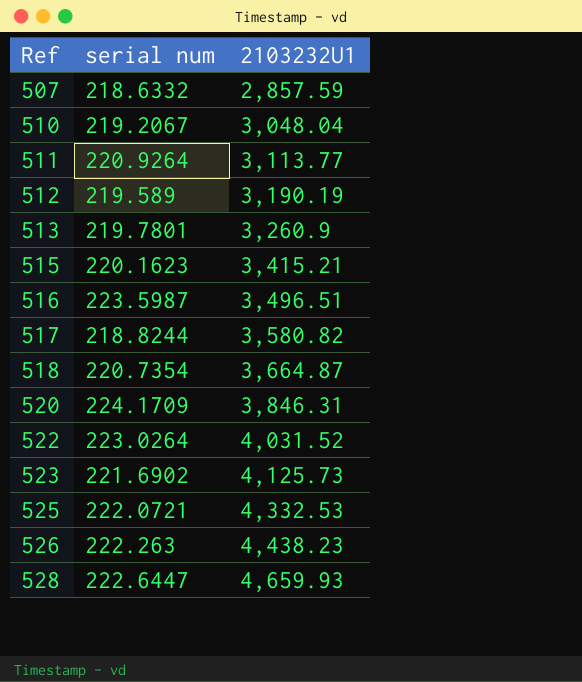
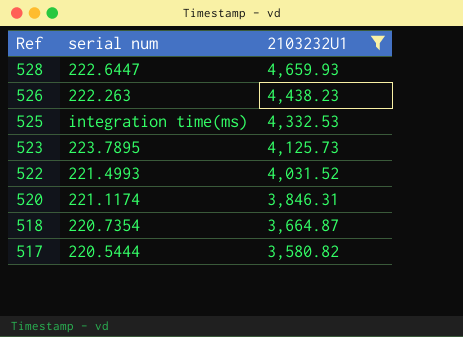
filter: none -> 2103232U1 >= 3,580.82
row order: Ref ascending -> Ref descending
525 | serial num: 222.0721 -> integration time(ms)
523 | serial num: 221.6902 -> 223.7895
522 | serial num: 223.0264 -> 221.4993
520 | serial num: 224.1709 -> 221.1174
517 | serial num: 218.8244 -> 220.5444

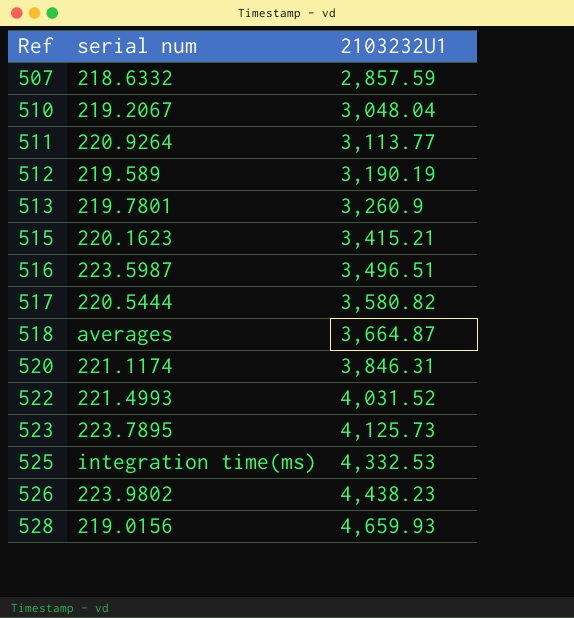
filter: 2103232U1 >= 3,580.82 -> none
row order: Ref descending -> Ref ascending
518 | serial num: 220.7354 -> averages
526 | serial num: 222.263 -> 223.9802
528 | serial num: 222.6447 -> 219.0156

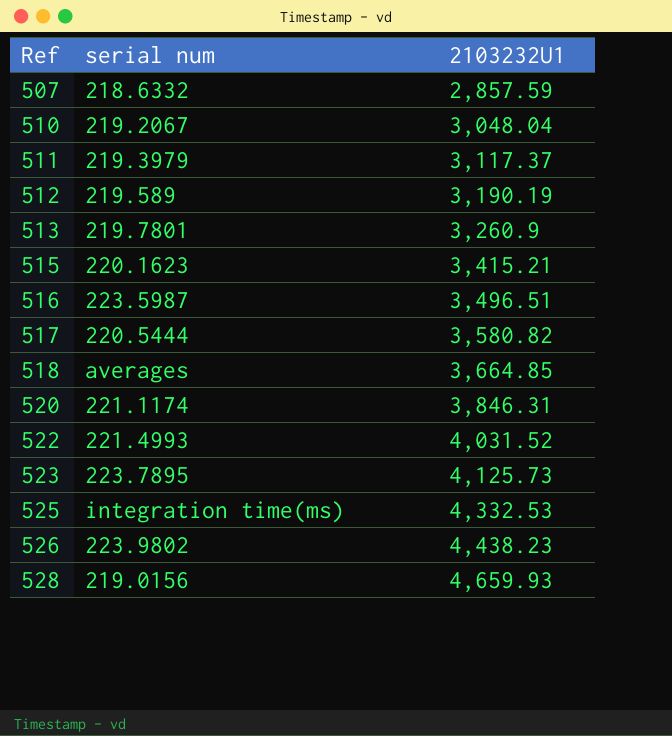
511 | serial num: 220.9264 -> 219.3979
511 | 2103232U1: 3,113.77 -> 3,117.37
518 | 2103232U1: 3,664.87 -> 3,664.85

